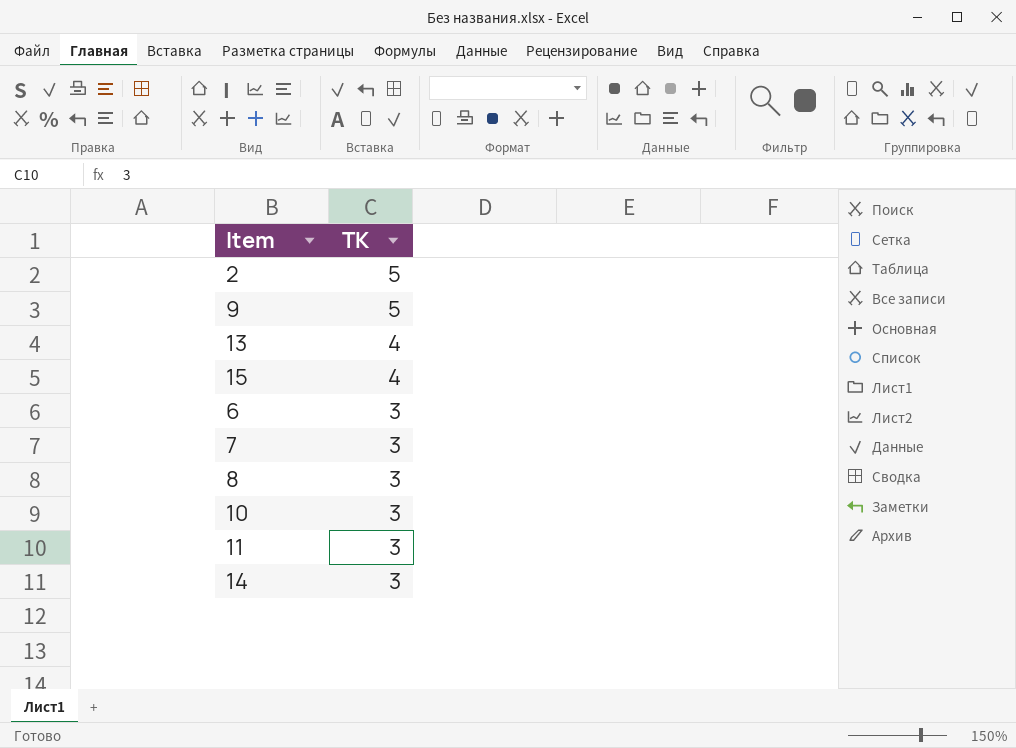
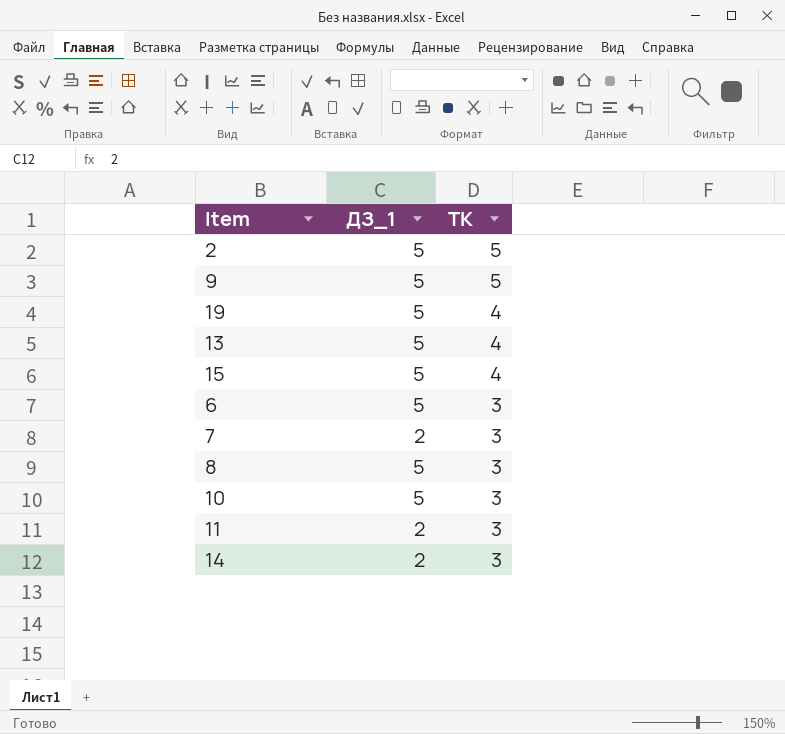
column ДЗ_1 | position: none -> 2
row 19: none -> 5 | 4

